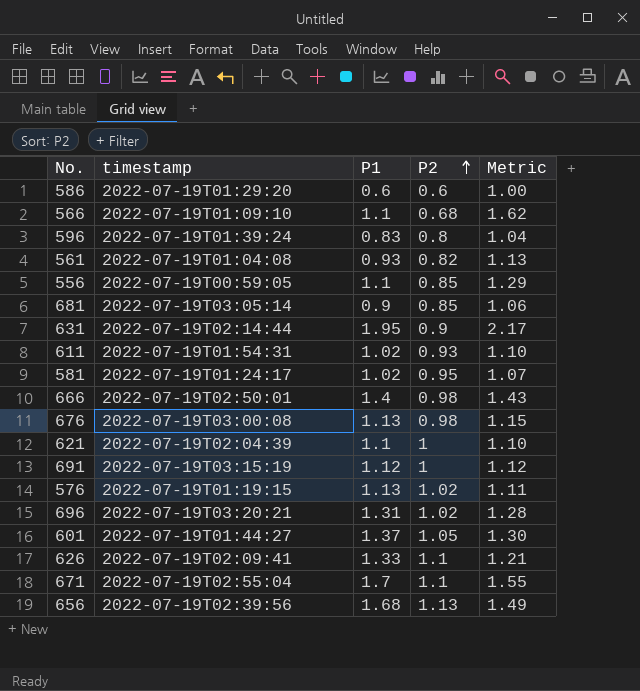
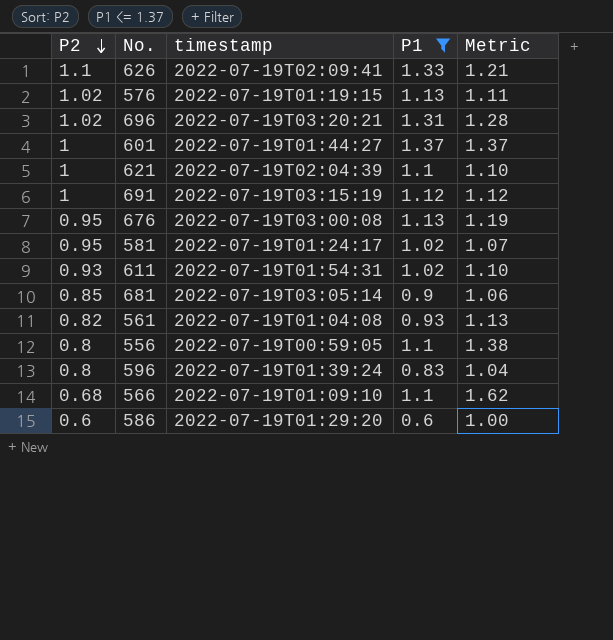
filter: none -> P1 <= 1.37
row order: P2 ascending -> P2 descending
column P2 | position: 4 -> 1
601 | P2: 1.05 -> 1
601 | Metric: 1.30 -> 1.37
676 | P2: 0.98 -> 0.95
676 | Metric: 1.15 -> 1.19
556 | P2: 0.85 -> 0.8
556 | Metric: 1.29 -> 1.38

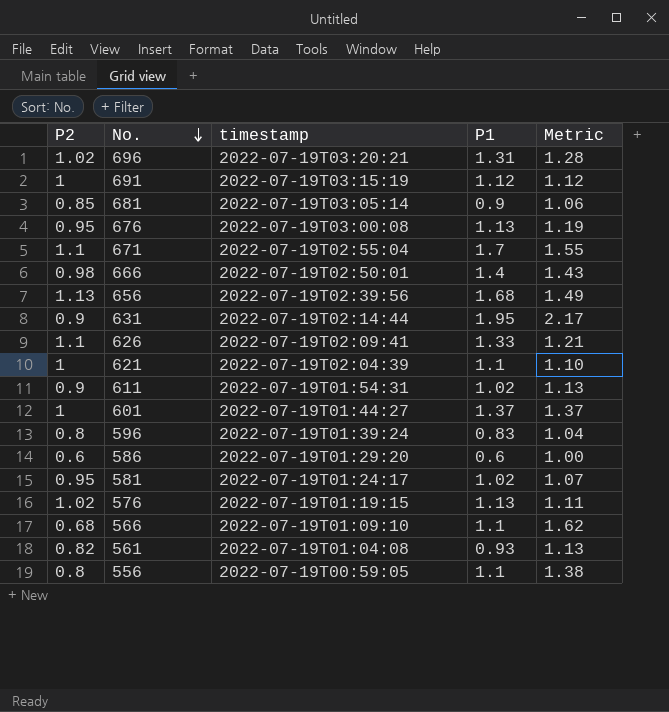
filter: P1 <= 1.37 -> none
row order: P2 descending -> No. descending
611 | P2: 0.93 -> 0.9
611 | Metric: 1.10 -> 1.13

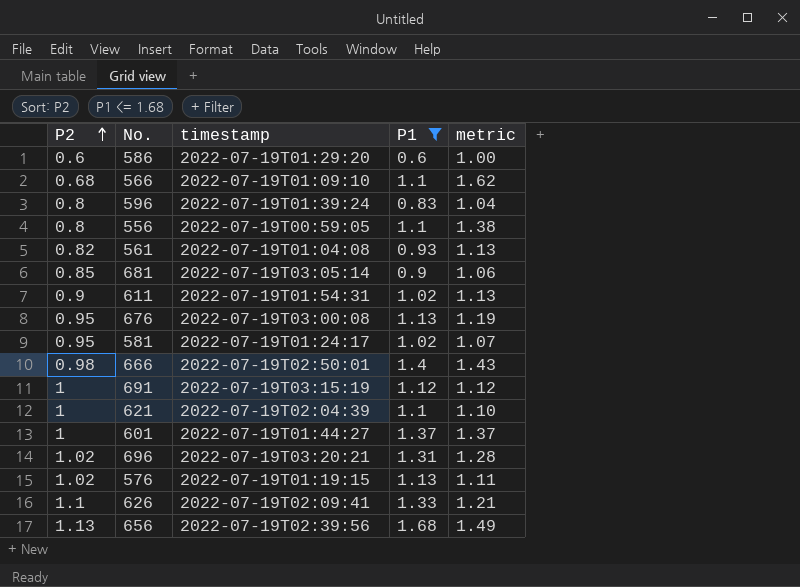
filter: none -> P1 <= 1.68
row order: No. descending -> P2 ascending
column name: Metric -> metric

